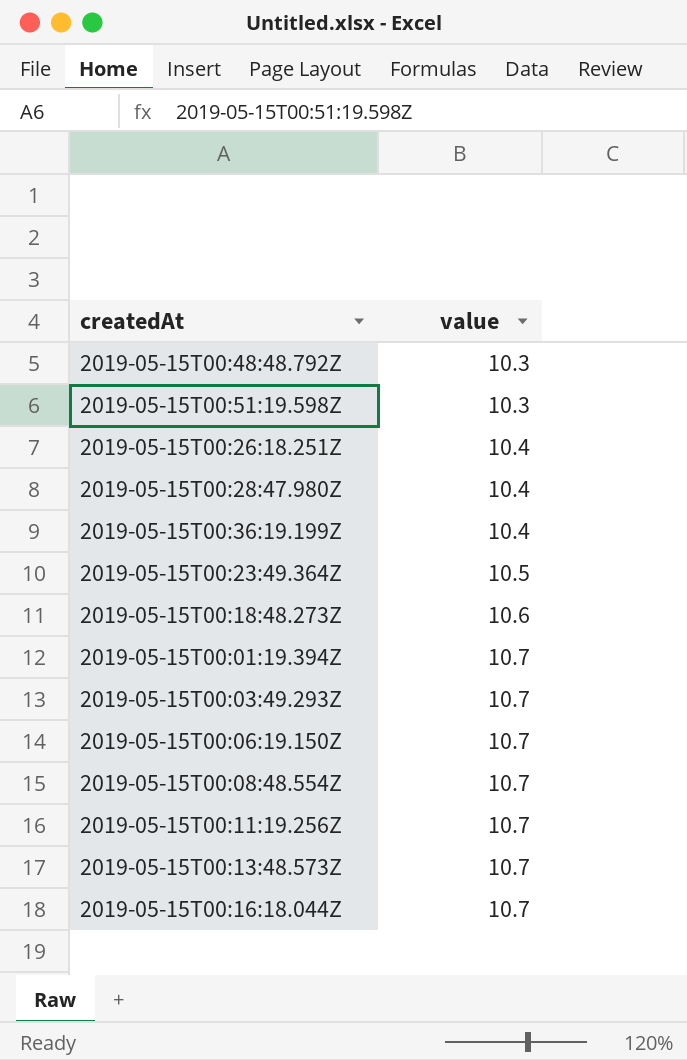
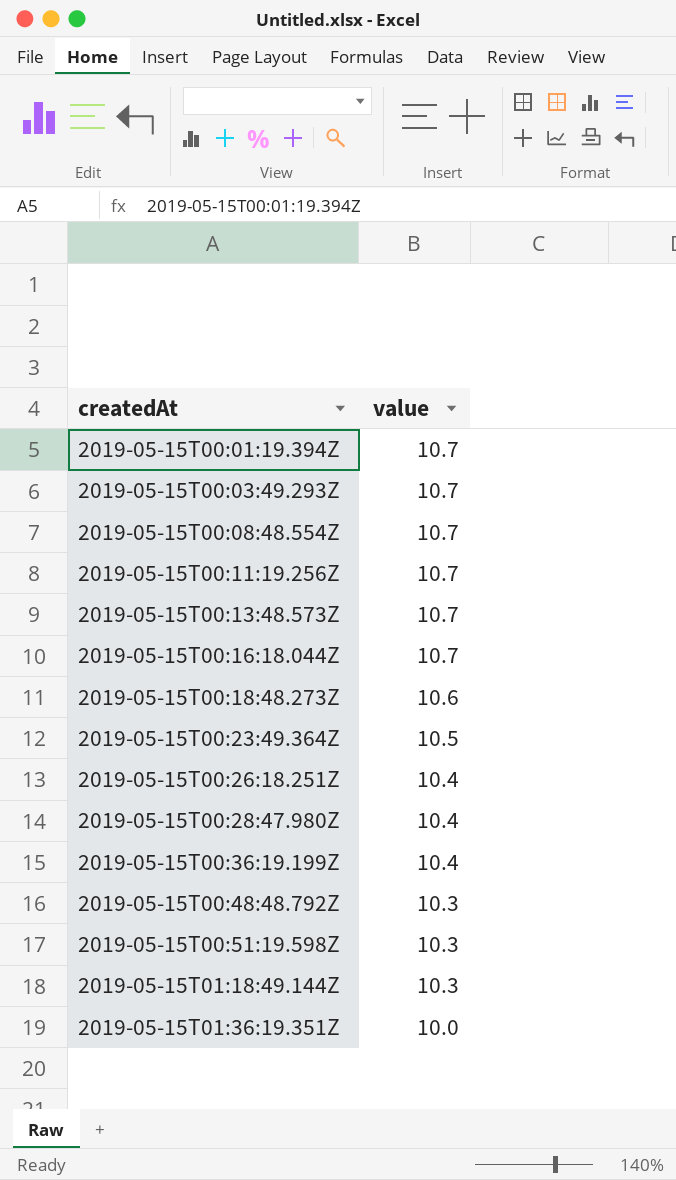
row order: value ascending -> createdAt ascending
row 2019-05-15T00:06:19.150Z: 10.7 -> none
row 2019-05-15T01:18:49.144Z: none -> 10.3
row 2019-05-15T01:36:19.351Z: none -> 10.0

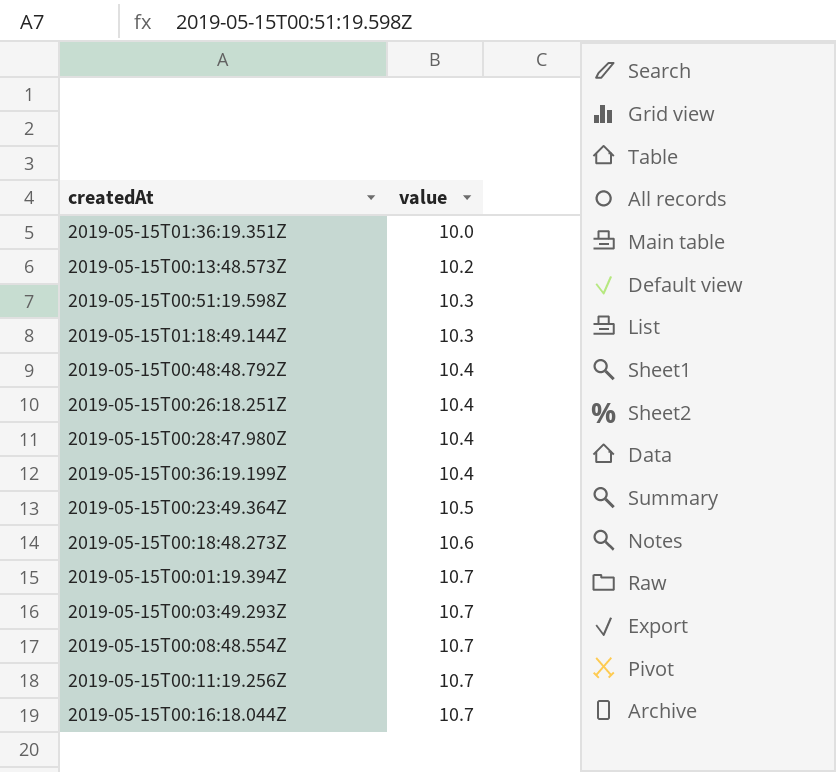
row order: createdAt ascending -> value ascending
2019-05-15T00:13:48.573Z | value: 10.7 -> 10.2
2019-05-15T00:48:48.792Z | value: 10.3 -> 10.4

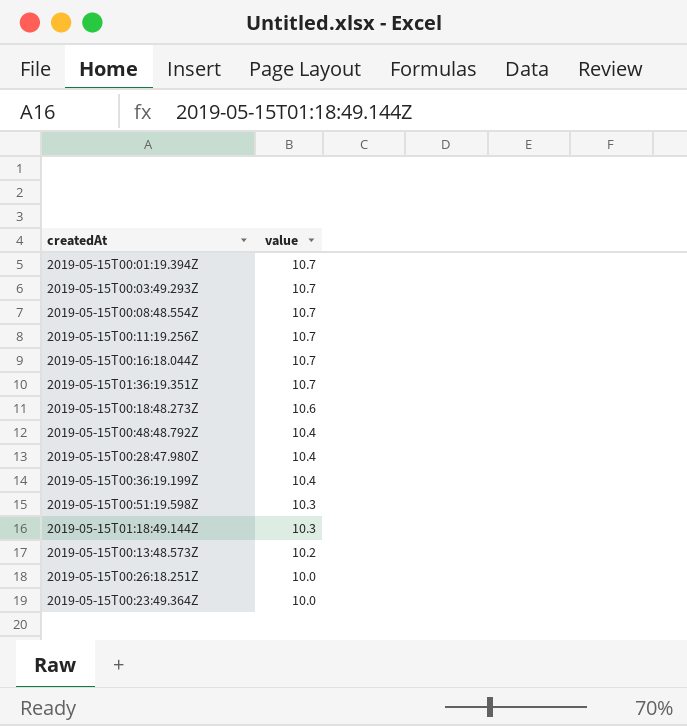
row order: value ascending -> value descending
2019-05-15T01:36:19.351Z | value: 10.0 -> 10.7
2019-05-15T00:26:18.251Z | value: 10.4 -> 10.0
2019-05-15T00:23:49.364Z | value: 10.5 -> 10.0

